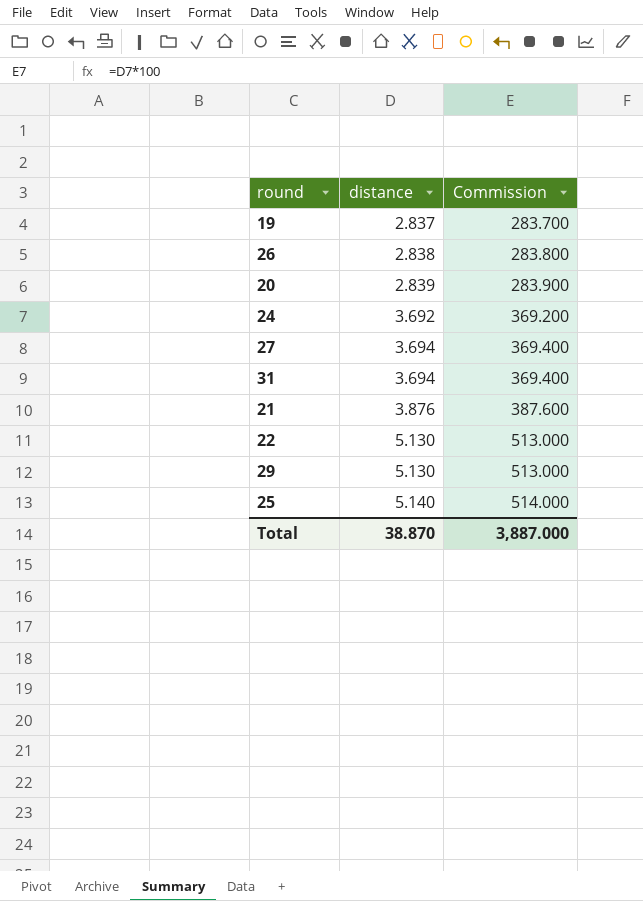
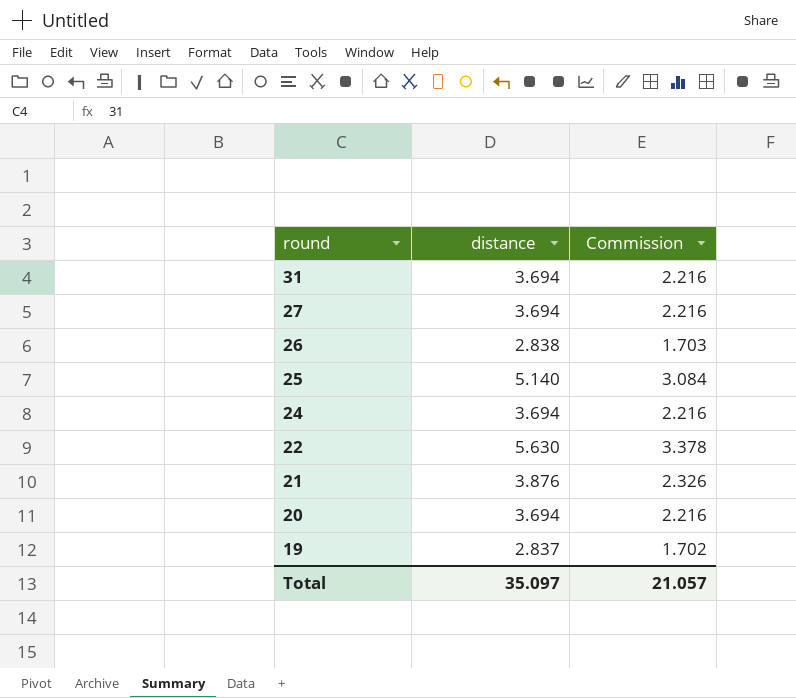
row order: distance ascending -> round descending
column Commission | formula: [distance] * 100 -> [distance] * 0.6
row 29: 5.130 | 513.000 -> none
24 | distance: 3.692 -> 3.694
22 | distance: 5.130 -> 5.630
20 | distance: 2.839 -> 3.694
Total | distance: 38.870 -> 35.097
Total | Commission: 3,887.000 -> 21.057

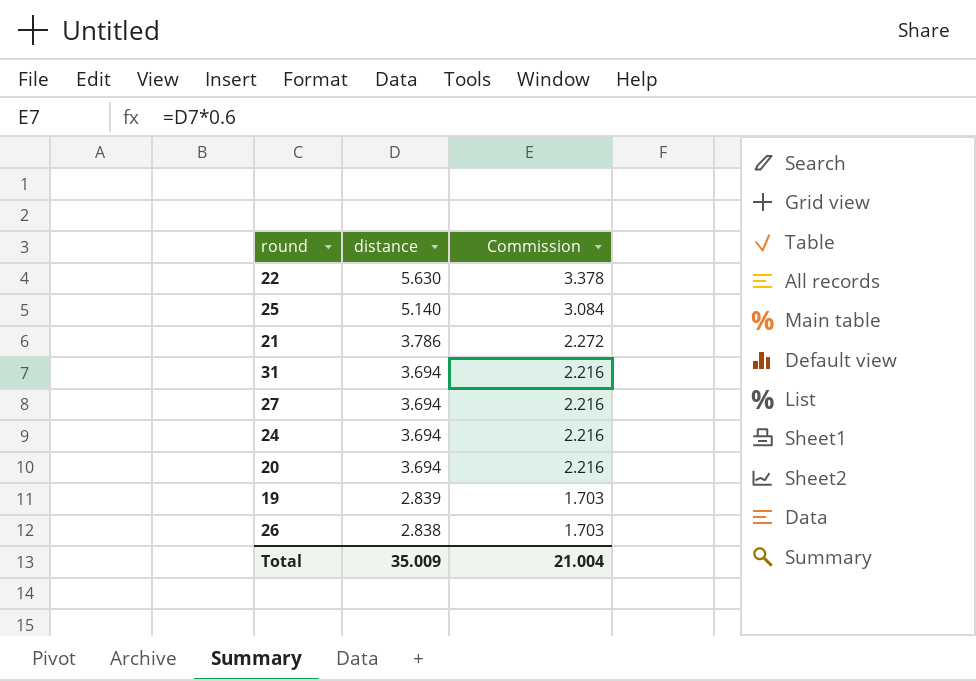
row order: round descending -> distance descending
21 | distance: 3.876 -> 3.786
21 | Commission: 2.326 -> 2.272
19 | distance: 2.837 -> 2.839
19 | Commission: 1.702 -> 1.703
Total | distance: 35.097 -> 35.009
Total | Commission: 21.057 -> 21.004

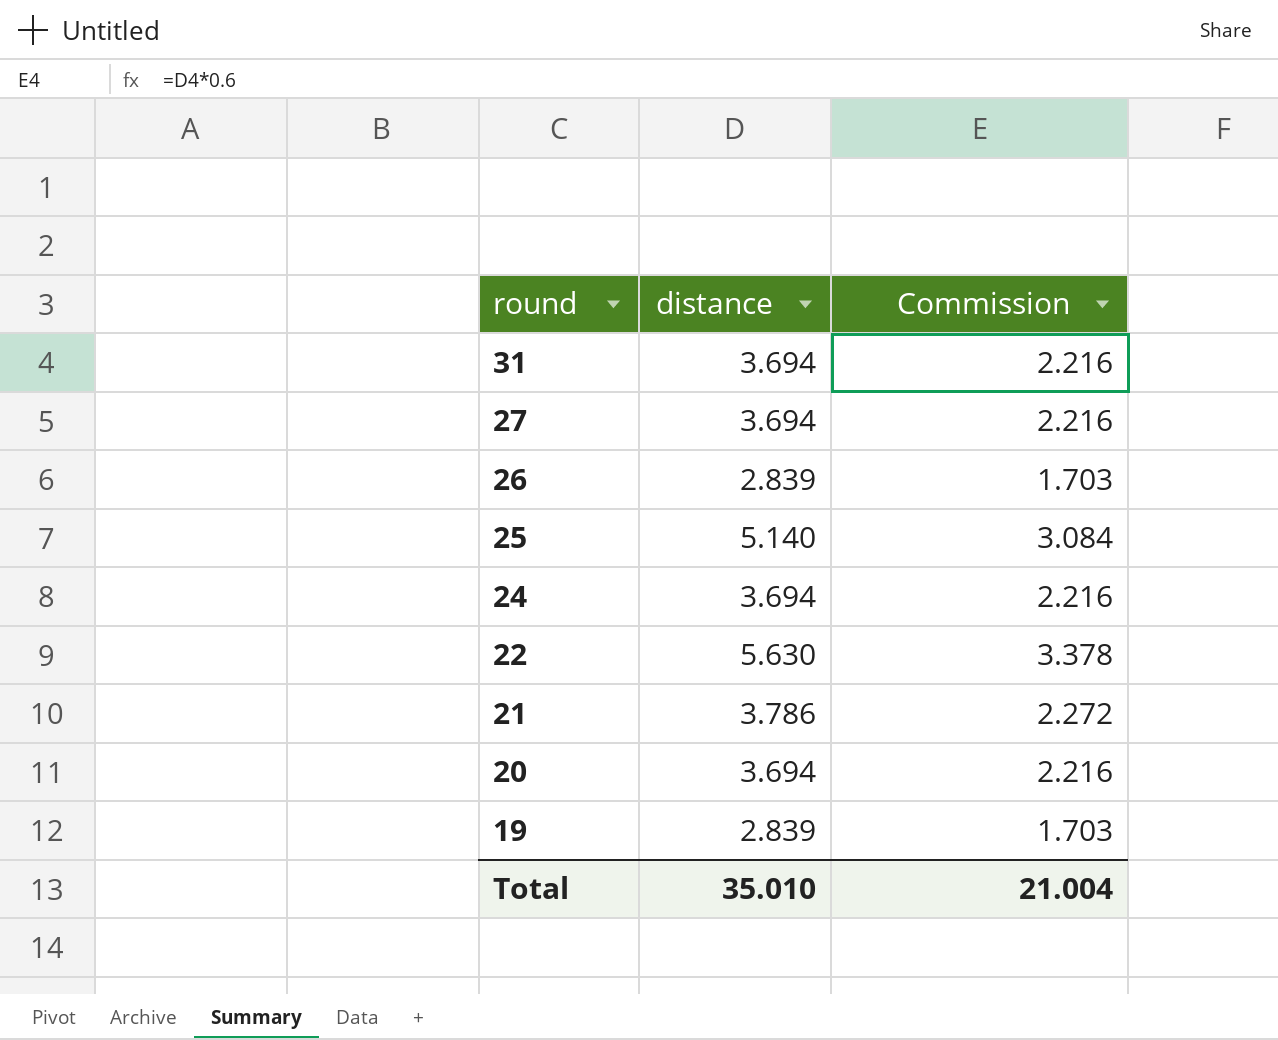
row order: distance descending -> round descending
26 | distance: 2.838 -> 2.839
Total | distance: 35.009 -> 35.010

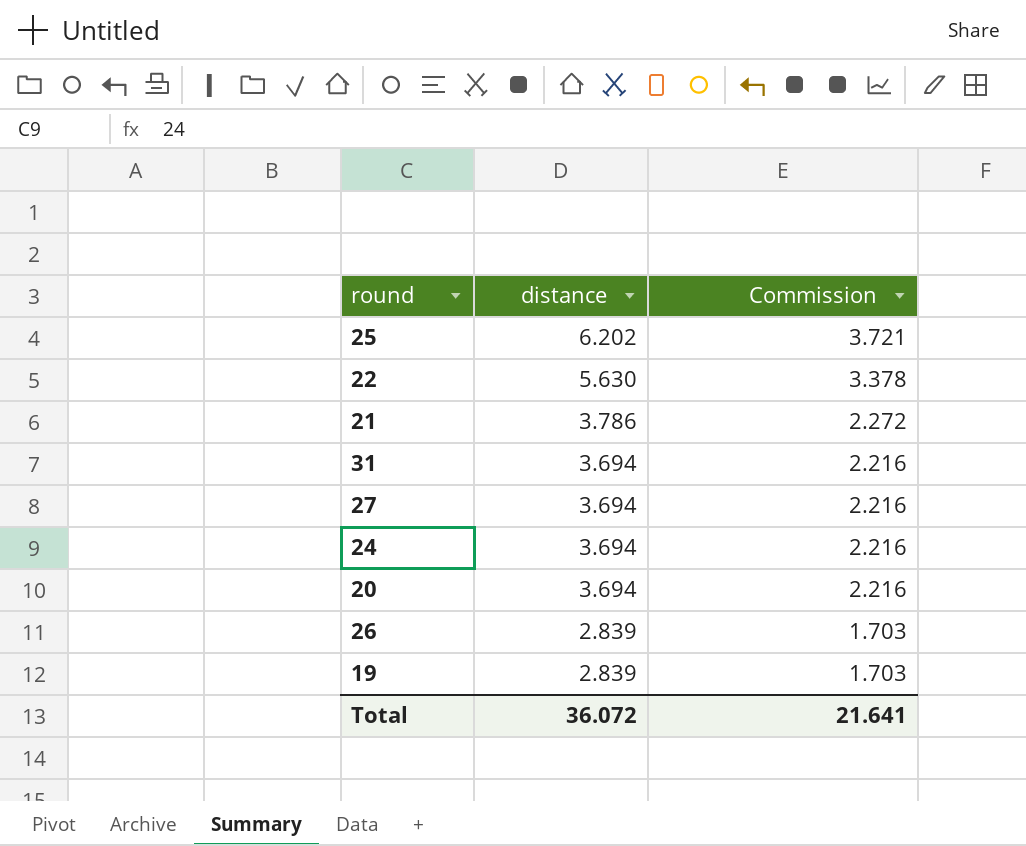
row order: round descending -> distance descending
25 | distance: 5.140 -> 6.202
25 | Commission: 3.084 -> 3.721
Total | distance: 35.010 -> 36.072
Total | Commission: 21.004 -> 21.641

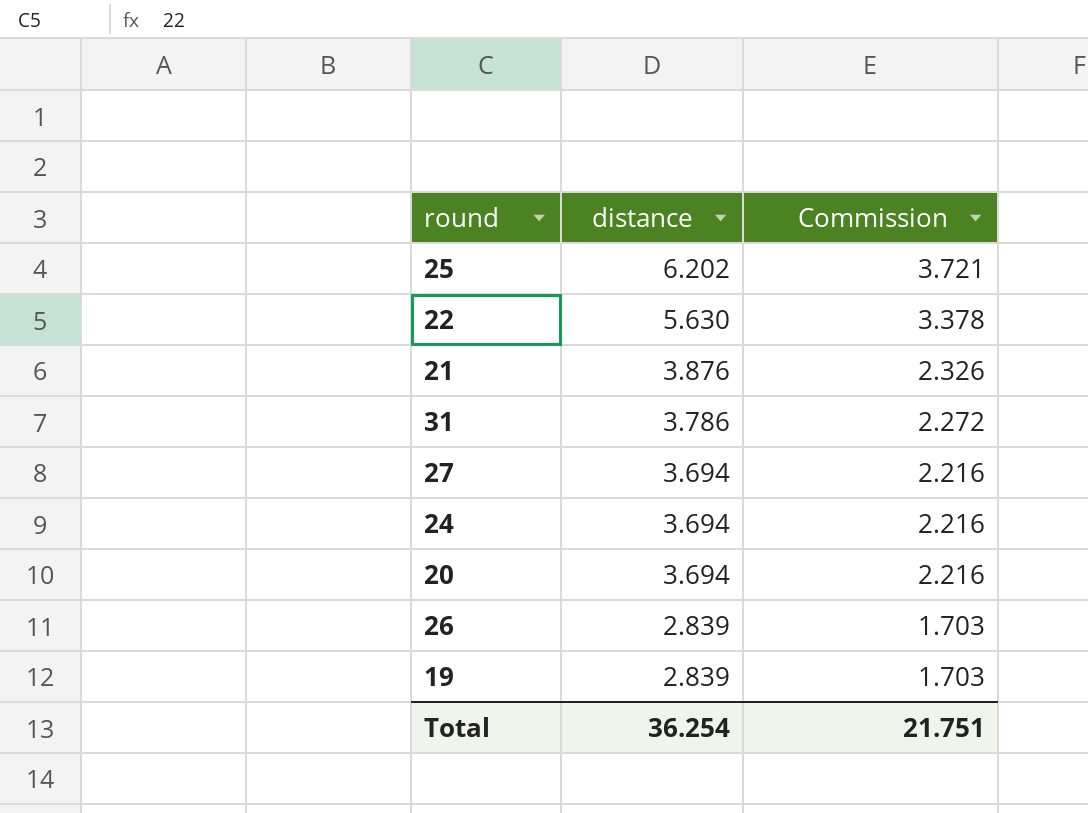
21 | distance: 3.786 -> 3.876
21 | Commission: 2.272 -> 2.326
31 | distance: 3.694 -> 3.786
31 | Commission: 2.216 -> 2.272
Total | distance: 36.072 -> 36.254
Total | Commission: 21.641 -> 21.751

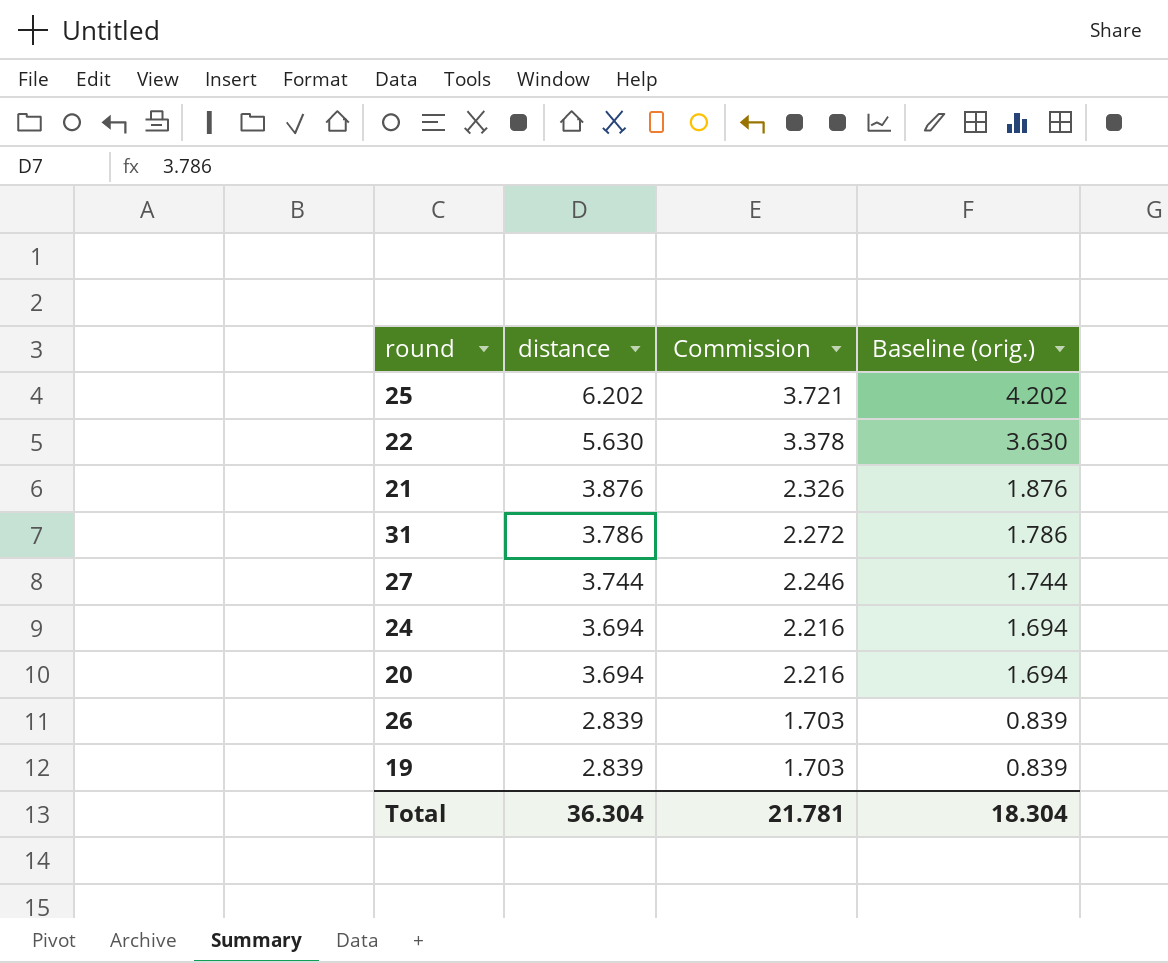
column Baseline (orig.) | formula: none -> [distance] - 2
27 | distance: 3.694 -> 3.744
27 | Commission: 2.216 -> 2.246
Total | distance: 36.254 -> 36.304
Total | Commission: 21.751 -> 21.781

